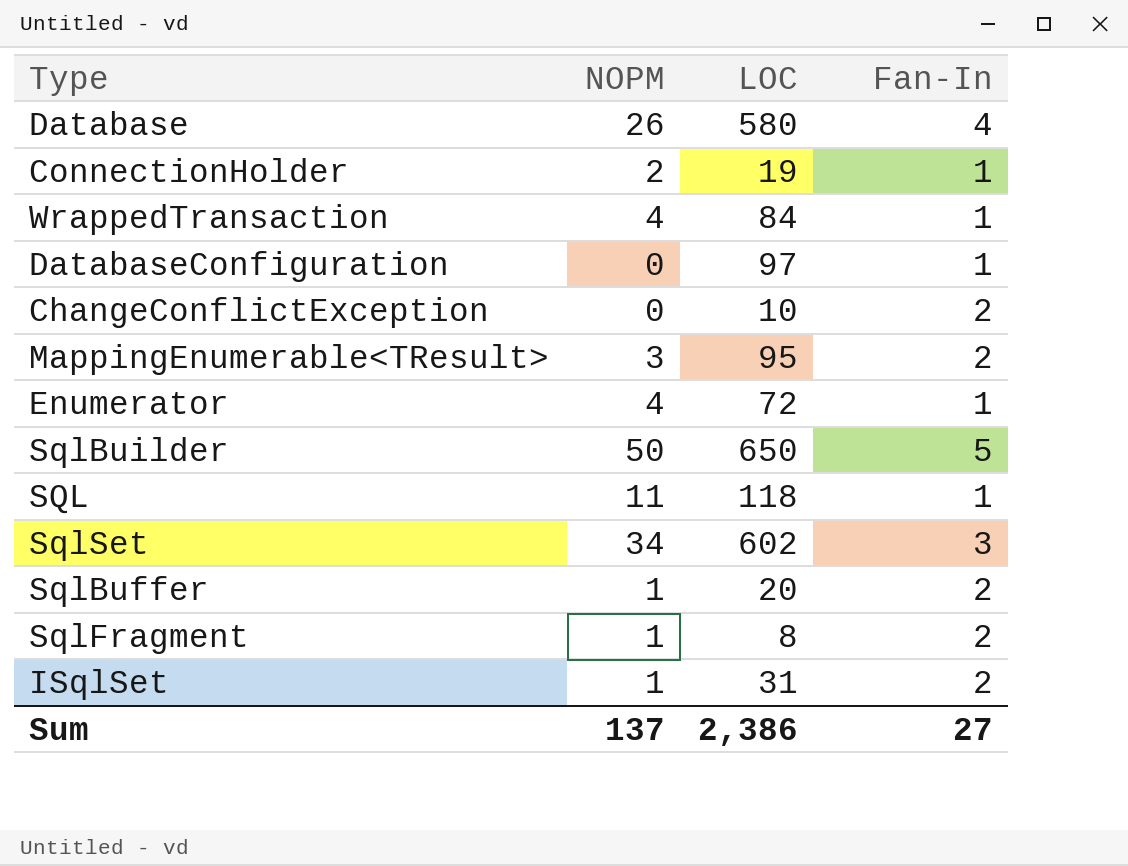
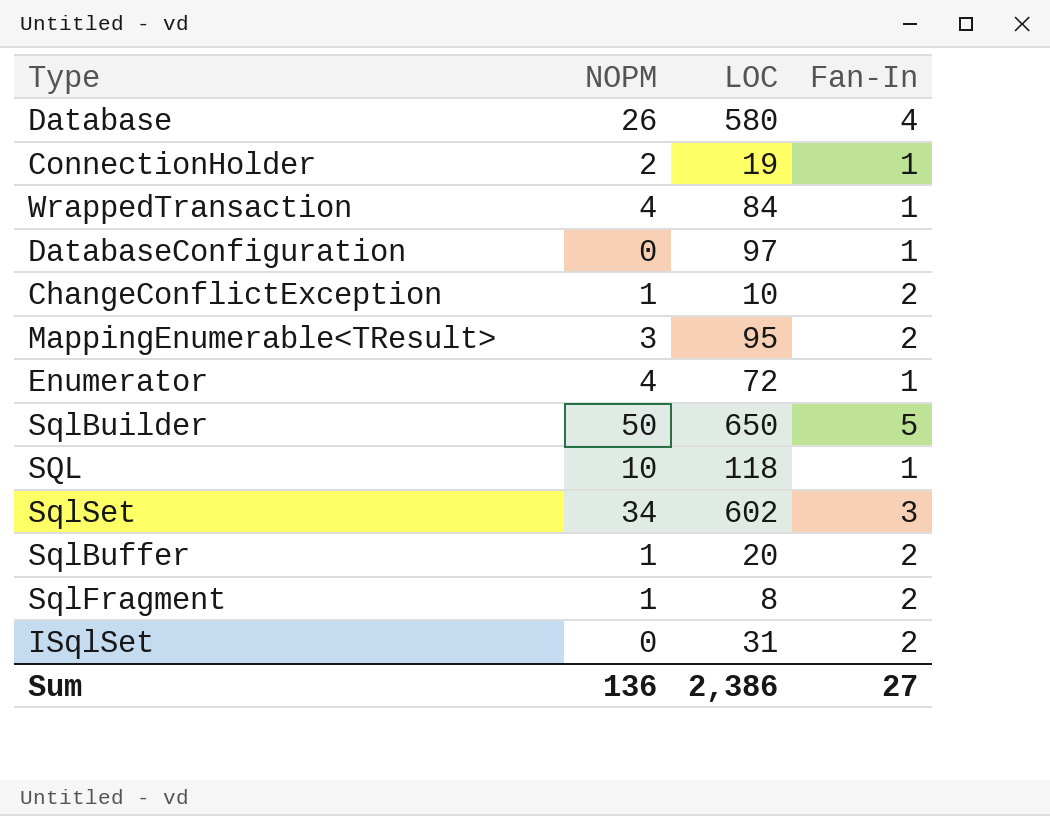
ChangeConflictException | NOPM: 0 -> 1
SQL | NOPM: 11 -> 10
ISqlSet | NOPM: 1 -> 0
Sum | NOPM: 137 -> 136

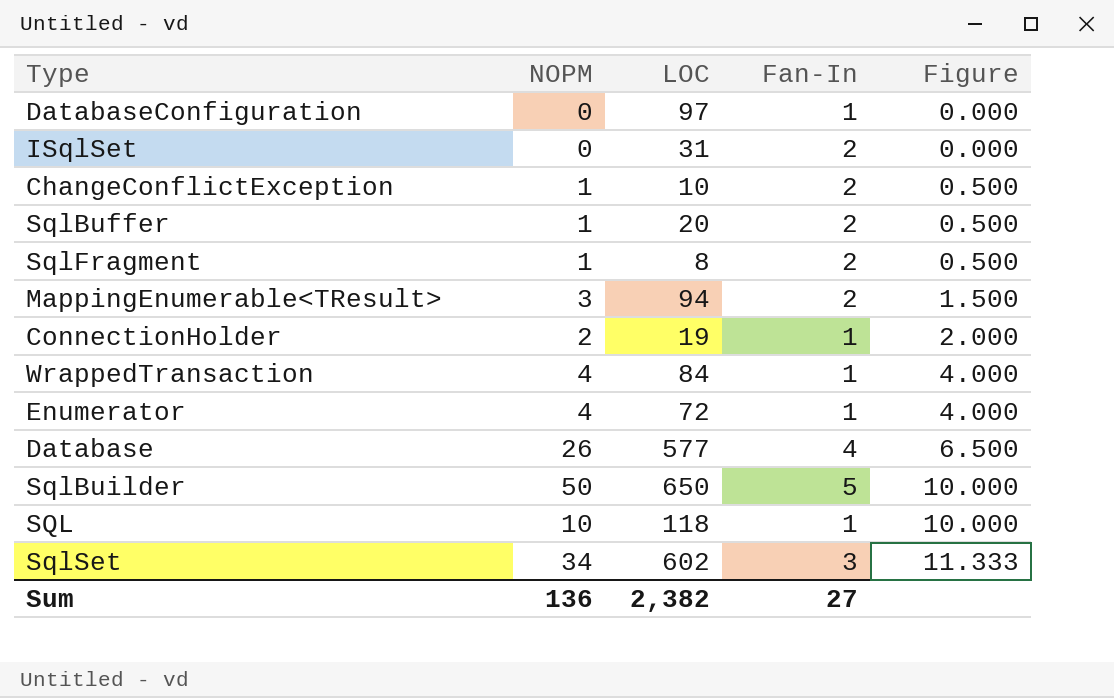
row order: none -> Figure ascending
column Figure | formula: none -> [NOPM] / [Fan-In]
MappingEnumerable<TResult> | LOC: 95 -> 94
Database | LOC: 580 -> 577
Sum | LOC: 2,386 -> 2,382

